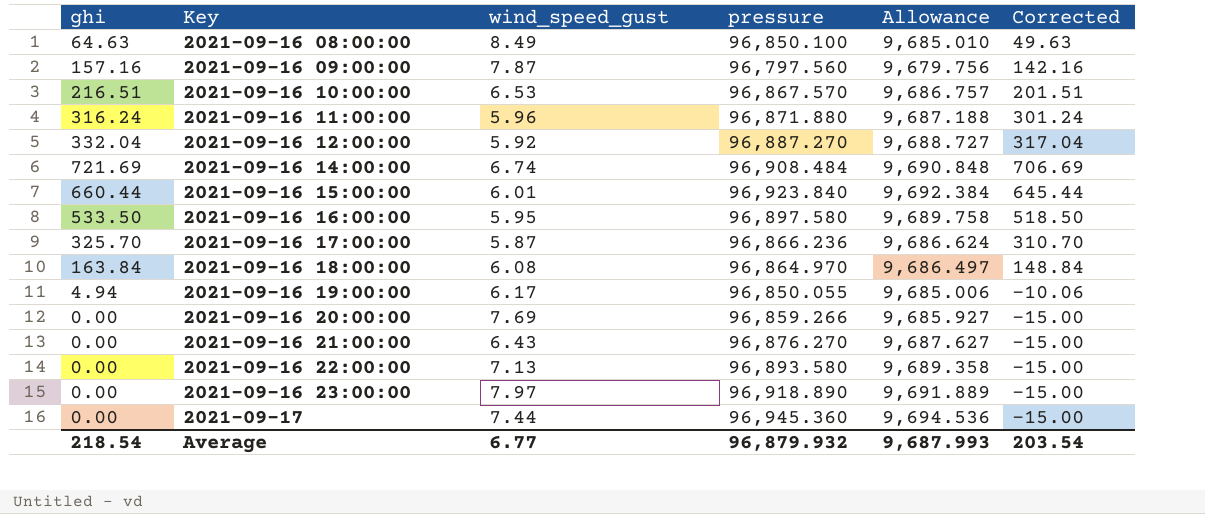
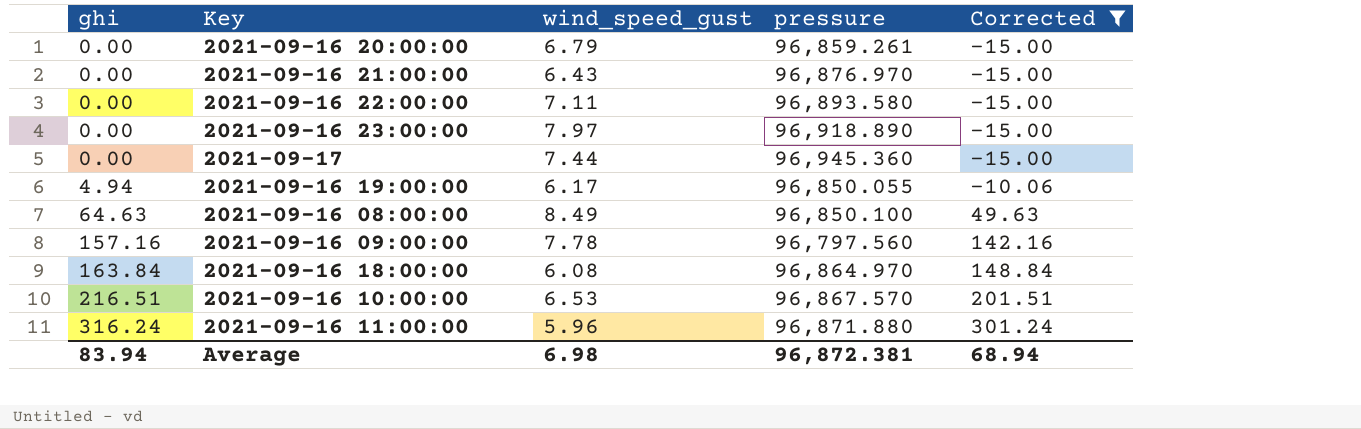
filter: none -> Corrected <= 301.24
row order: Key ascending -> ghi ascending
column Allowance | formula: [pressure] * 0.1 -> none
2021-09-16 20:00:00 | wind_speed_gust: 7.69 -> 6.79
2021-09-16 20:00:00 | pressure: 96,859.266 -> 96,859.261
2021-09-16 21:00:00 | pressure: 96,876.270 -> 96,876.970
2021-09-16 22:00:00 | wind_speed_gust: 7.13 -> 7.11
2021-09-16 09:00:00 | wind_speed_gust: 7.87 -> 7.78
Average | ghi: 218.54 -> 83.94
Average | wind_speed_gust: 6.77 -> 6.98
Average | pressure: 96,879.932 -> 96,872.381
Average | Corrected: 203.54 -> 68.94

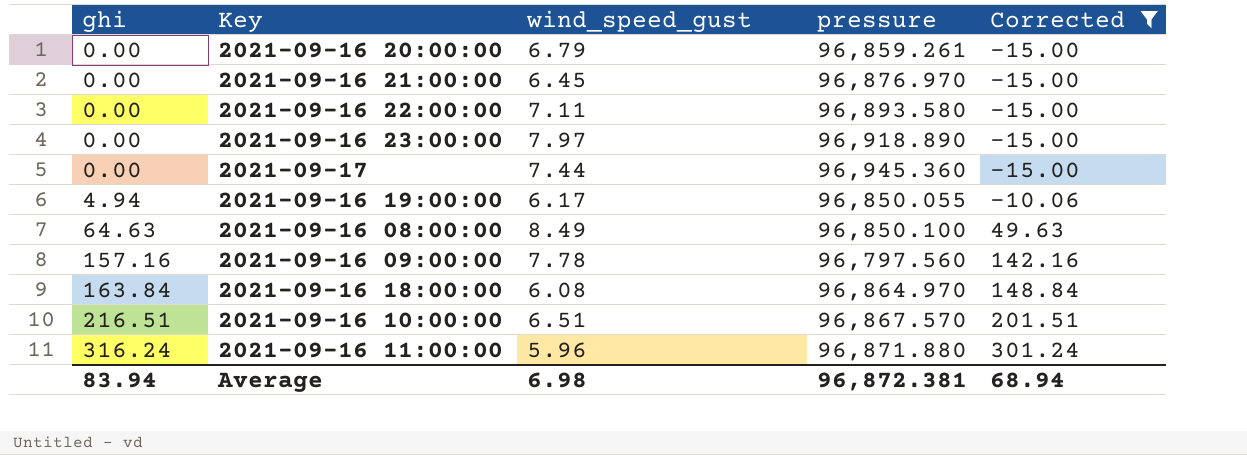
2021-09-16 21:00:00 | wind_speed_gust: 6.43 -> 6.45
2021-09-16 10:00:00 | wind_speed_gust: 6.53 -> 6.51

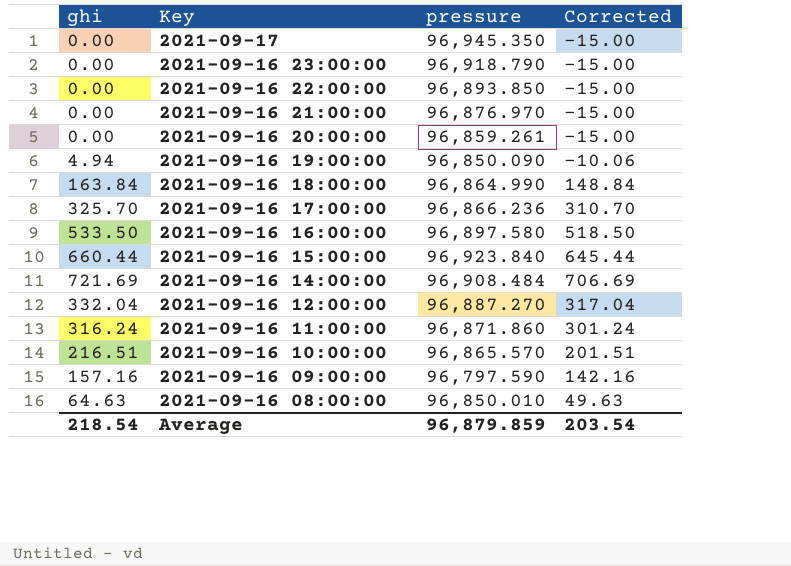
filter: Corrected <= 301.24 -> none
row order: ghi ascending -> Key descending
column wind_speed_gust | position: 3 -> none
2021-09-17 | pressure: 96,945.360 -> 96,945.350
2021-09-16 23:00:00 | pressure: 96,918.890 -> 96,918.790
2021-09-16 22:00:00 | pressure: 96,893.580 -> 96,893.850
2021-09-16 19:00:00 | pressure: 96,850.055 -> 96,850.090
2021-09-16 18:00:00 | pressure: 96,864.970 -> 96,864.990
2021-09-16 11:00:00 | pressure: 96,871.880 -> 96,871.860
2021-09-16 10:00:00 | pressure: 96,867.570 -> 96,865.570
2021-09-16 09:00:00 | pressure: 96,797.560 -> 96,797.590
2021-09-16 08:00:00 | pressure: 96,850.100 -> 96,850.010
Average | ghi: 83.94 -> 218.54
Average | pressure: 96,872.381 -> 96,879.859
Average | Corrected: 68.94 -> 203.54

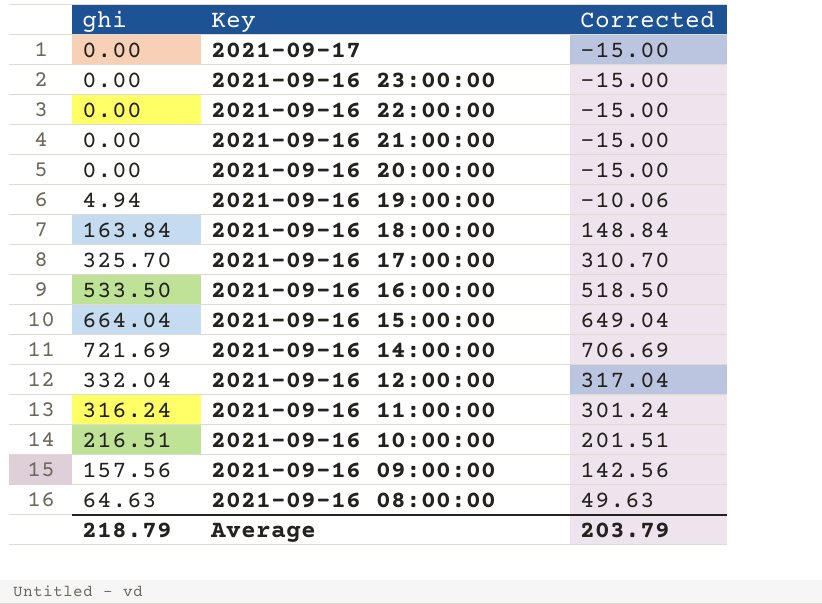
column pressure | position: 3 -> none
2021-09-16 15:00:00 | ghi: 660.44 -> 664.04
2021-09-16 15:00:00 | Corrected: 645.44 -> 649.04
2021-09-16 09:00:00 | ghi: 157.16 -> 157.56
2021-09-16 09:00:00 | Corrected: 142.16 -> 142.56
Average | ghi: 218.54 -> 218.79
Average | Corrected: 203.54 -> 203.79

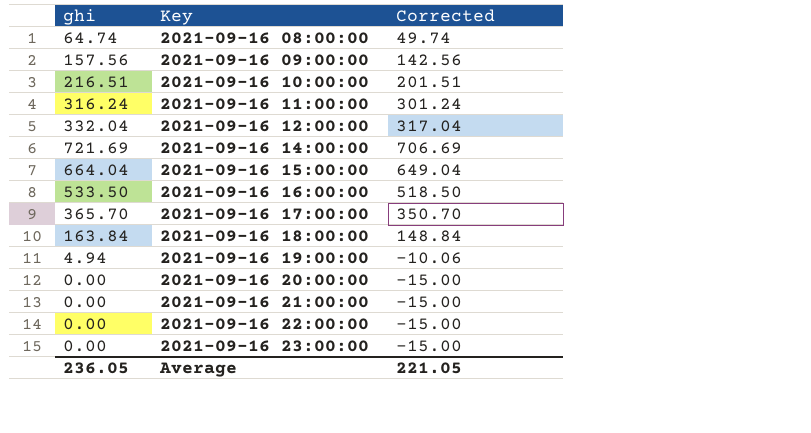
row order: Key descending -> Key ascending
row 2021-09-17: 0.00 | -15.00 -> none
2021-09-16 08:00:00 | ghi: 64.63 -> 64.74
2021-09-16 08:00:00 | Corrected: 49.63 -> 49.74
2021-09-16 17:00:00 | ghi: 325.70 -> 365.70
2021-09-16 17:00:00 | Corrected: 310.70 -> 350.70
Average | ghi: 218.79 -> 236.05
Average | Corrected: 203.79 -> 221.05

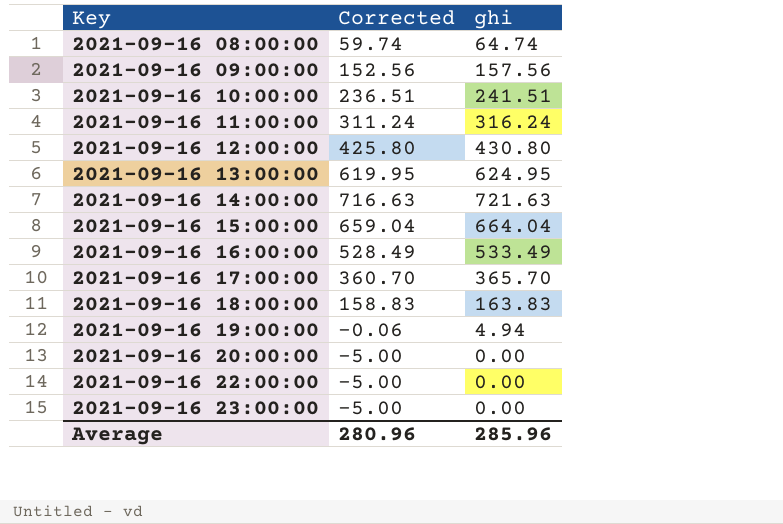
column Corrected | formula: [ghi] - 15 -> [ghi] - 5
column ghi | position: 1 -> 3
row 2021-09-16 21:00:00: 0.00 | -15.00 -> none
2021-09-16 10:00:00 | ghi: 216.51 -> 241.51
2021-09-16 12:00:00 | ghi: 332.04 -> 430.80
row 2021-09-16 13:00:00: none -> 619.95 | 624.95
2021-09-16 14:00:00 | ghi: 721.69 -> 721.63
2021-09-16 16:00:00 | ghi: 533.50 -> 533.49
2021-09-16 18:00:00 | ghi: 163.84 -> 163.83
Average | Corrected: 221.05 -> 280.96
Average | ghi: 236.05 -> 285.96

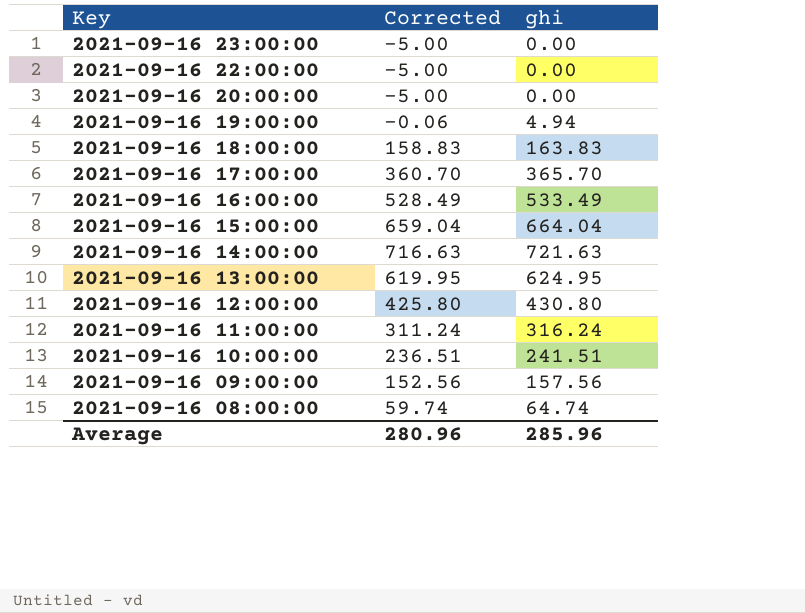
row order: Key ascending -> Key descending

